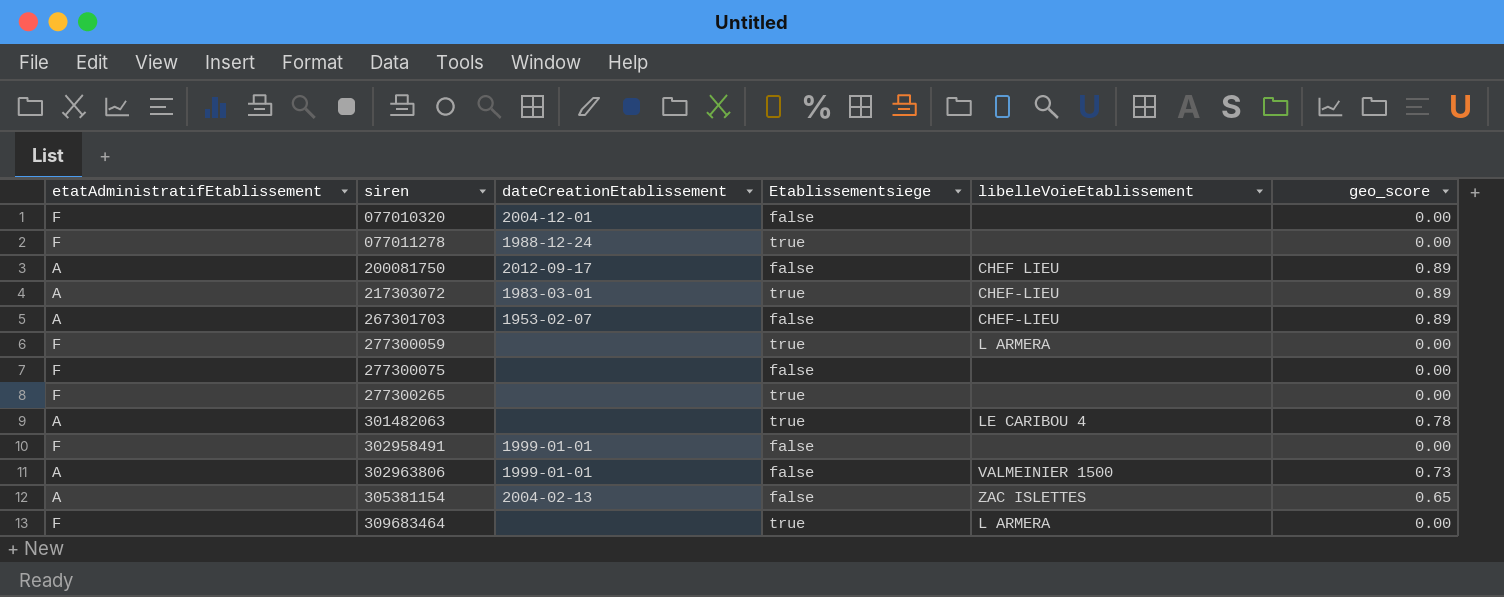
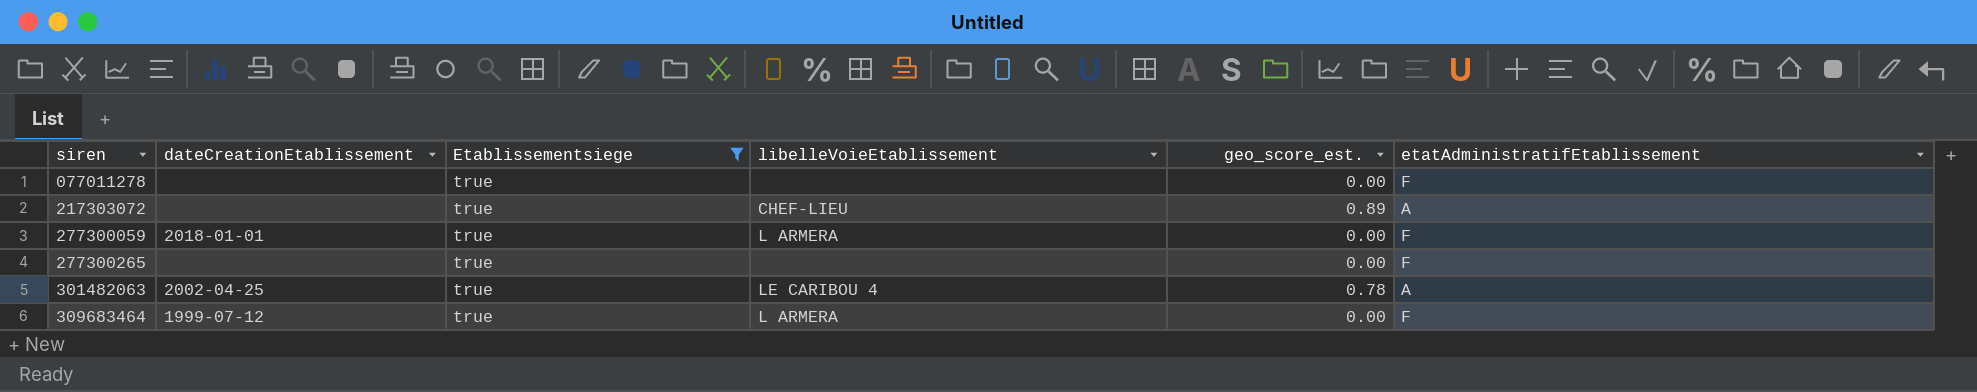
filter: none -> Etablissementsiege = true
column name: geo_score -> geo_score_est.
column etatAdministratifEtablissement | position: 1 -> 6
077011278 | dateCreationEtablissement: 1988-12-24 -> none
217303072 | dateCreationEtablissement: 1983-03-01 -> none
277300059 | dateCreationEtablissement: none -> 2018-01-01
301482063 | dateCreationEtablissement: none -> 2002-04-25
309683464 | dateCreationEtablissement: none -> 1999-07-12

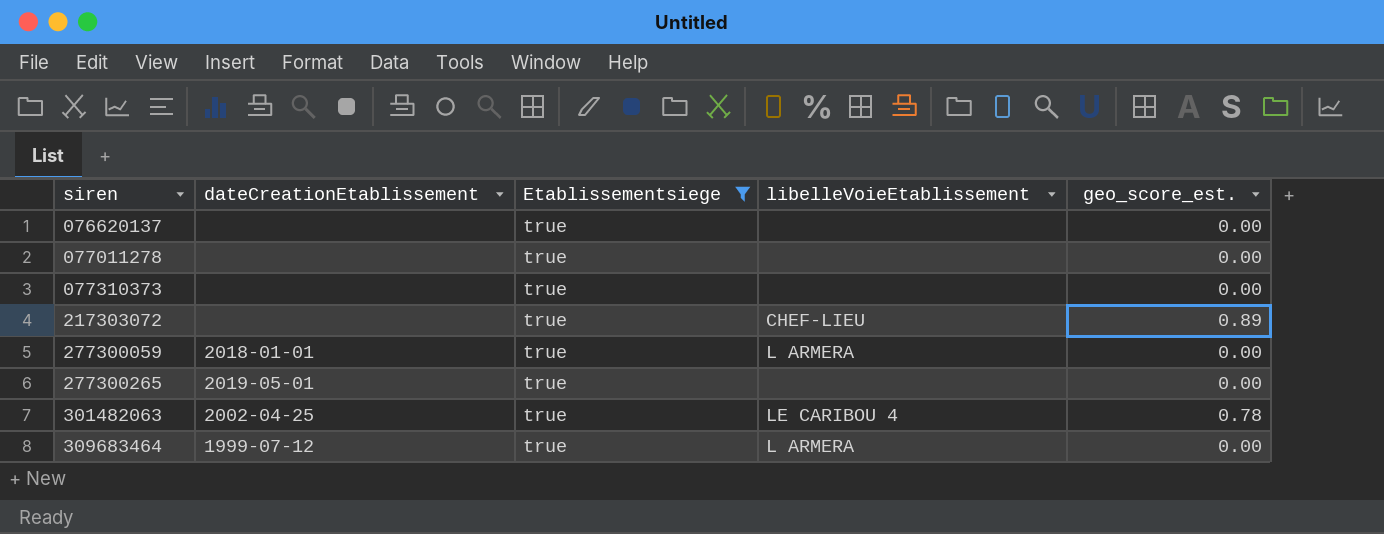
column etatAdministratifEtablissement | position: 6 -> none
row 076620137: none -> none | true | none | 0.00
row 077310373: none -> none | true | none | 0.00
277300265 | dateCreationEtablissement: none -> 2019-05-01

